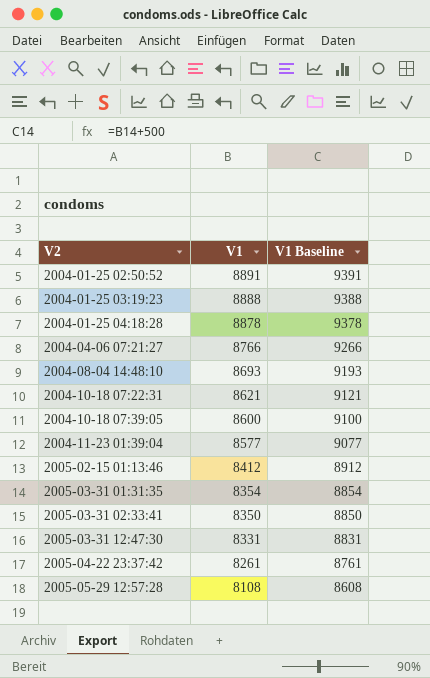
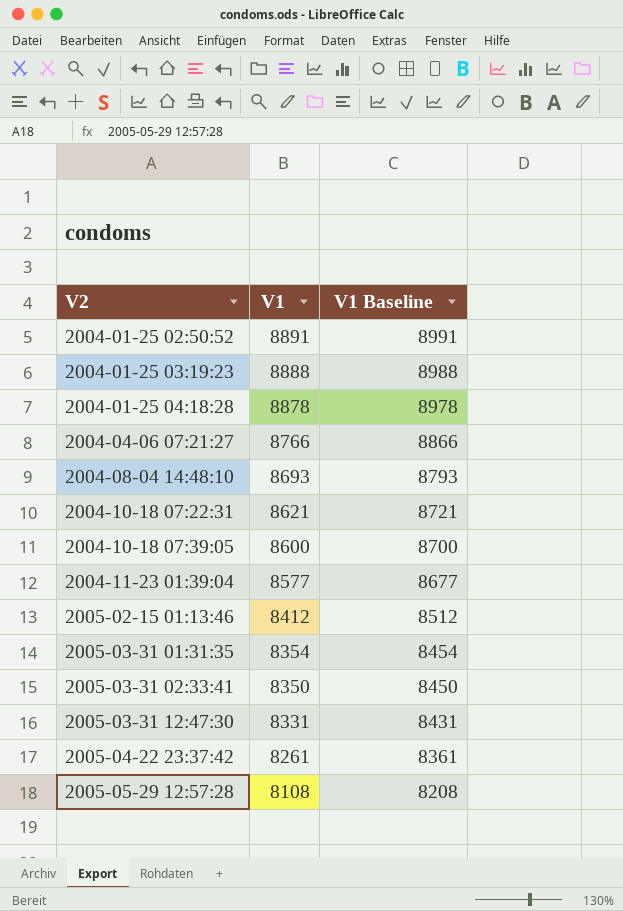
column V1 Baseline | formula: [V1] + 500 -> [V1] + 100

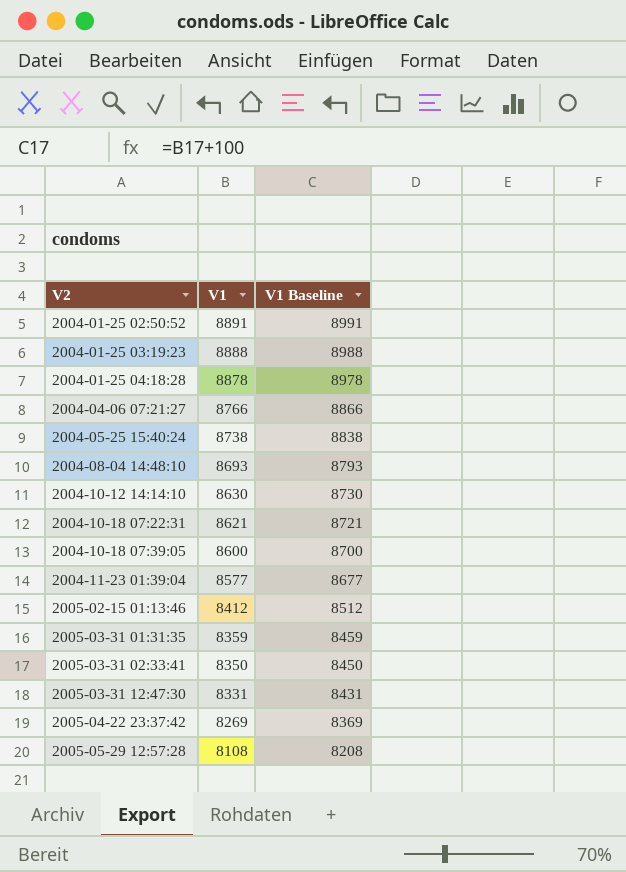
row 2004-05-25 15:40:24: none -> 8738 | 8838
row 2004-10-12 14:14:10: none -> 8630 | 8730
2005-03-31 01:31:35 | V1: 8354 -> 8359
2005-03-31 01:31:35 | V1 Baseline: 8454 -> 8459
2005-04-22 23:37:42 | V1: 8261 -> 8269
2005-04-22 23:37:42 | V1 Baseline: 8361 -> 8369

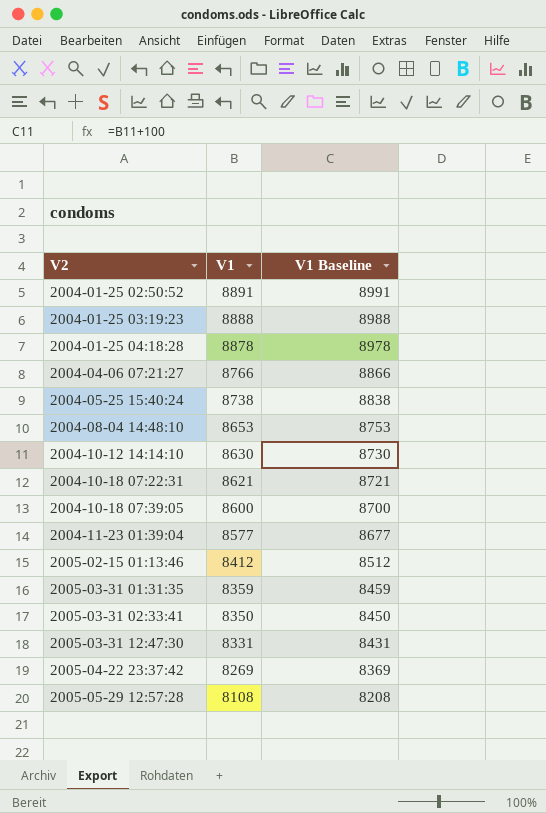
2004-08-04 14:48:10 | V1: 8693 -> 8653
2004-08-04 14:48:10 | V1 Baseline: 8793 -> 8753

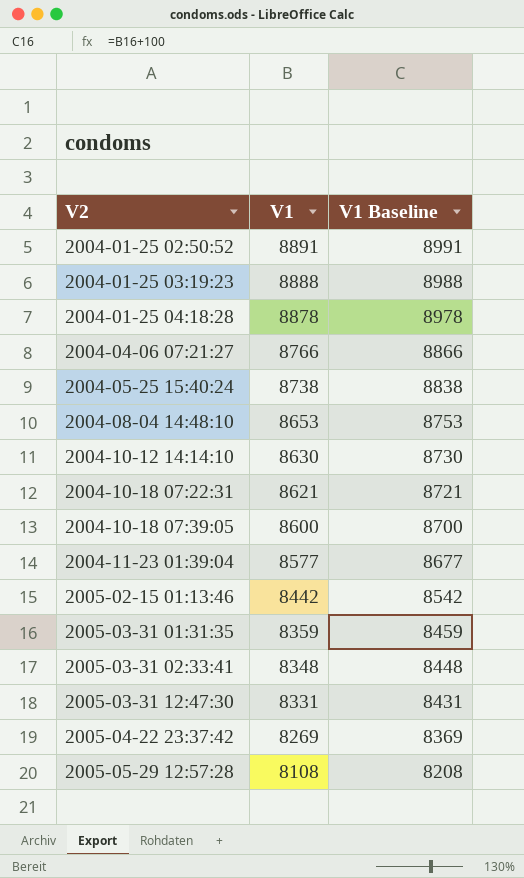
2005-02-15 01:13:46 | V1: 8412 -> 8442
2005-02-15 01:13:46 | V1 Baseline: 8512 -> 8542
2005-03-31 02:33:41 | V1: 8350 -> 8348
2005-03-31 02:33:41 | V1 Baseline: 8450 -> 8448

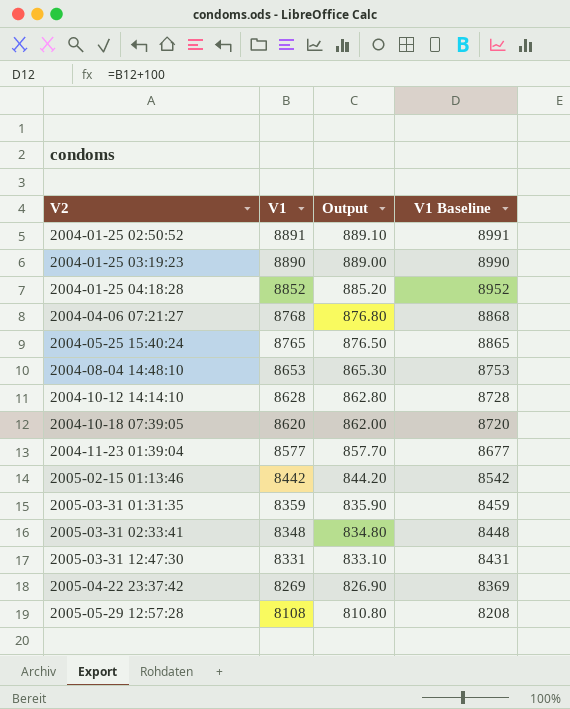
column Output | formula: none -> [V1] * 0.1
row 2004-10-18 07:22:31: 8621 | 8721 -> none
2004-01-25 03:19:23 | V1: 8888 -> 8890
2004-01-25 03:19:23 | V1 Baseline: 8988 -> 8990
2004-01-25 04:18:28 | V1: 8878 -> 8852
2004-01-25 04:18:28 | V1 Baseline: 8978 -> 8952
2004-04-06 07:21:27 | V1: 8766 -> 8768
2004-04-06 07:21:27 | V1 Baseline: 8866 -> 8868
2004-05-25 15:40:24 | V1: 8738 -> 8765
2004-05-25 15:40:24 | V1 Baseline: 8838 -> 8865
2004-10-12 14:14:10 | V1: 8630 -> 8628
2004-10-12 14:14:10 | V1 Baseline: 8730 -> 8728
2004-10-18 07:39:05 | V1: 8600 -> 8620
2004-10-18 07:39:05 | V1 Baseline: 8700 -> 8720

